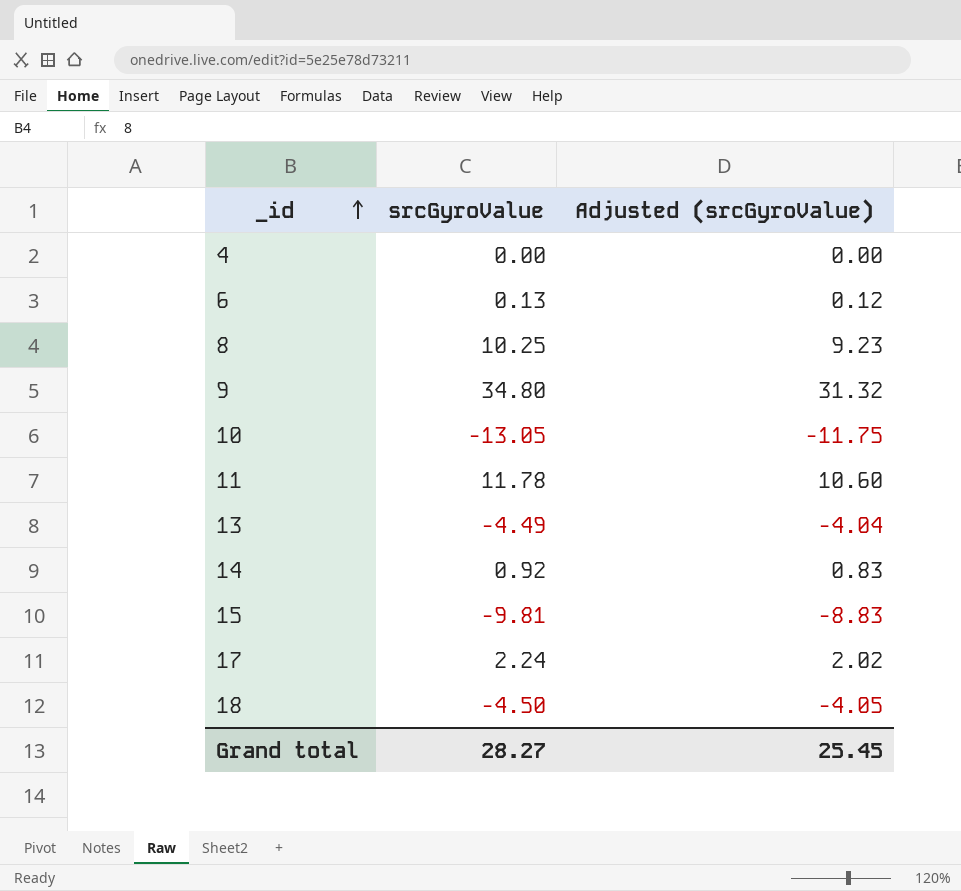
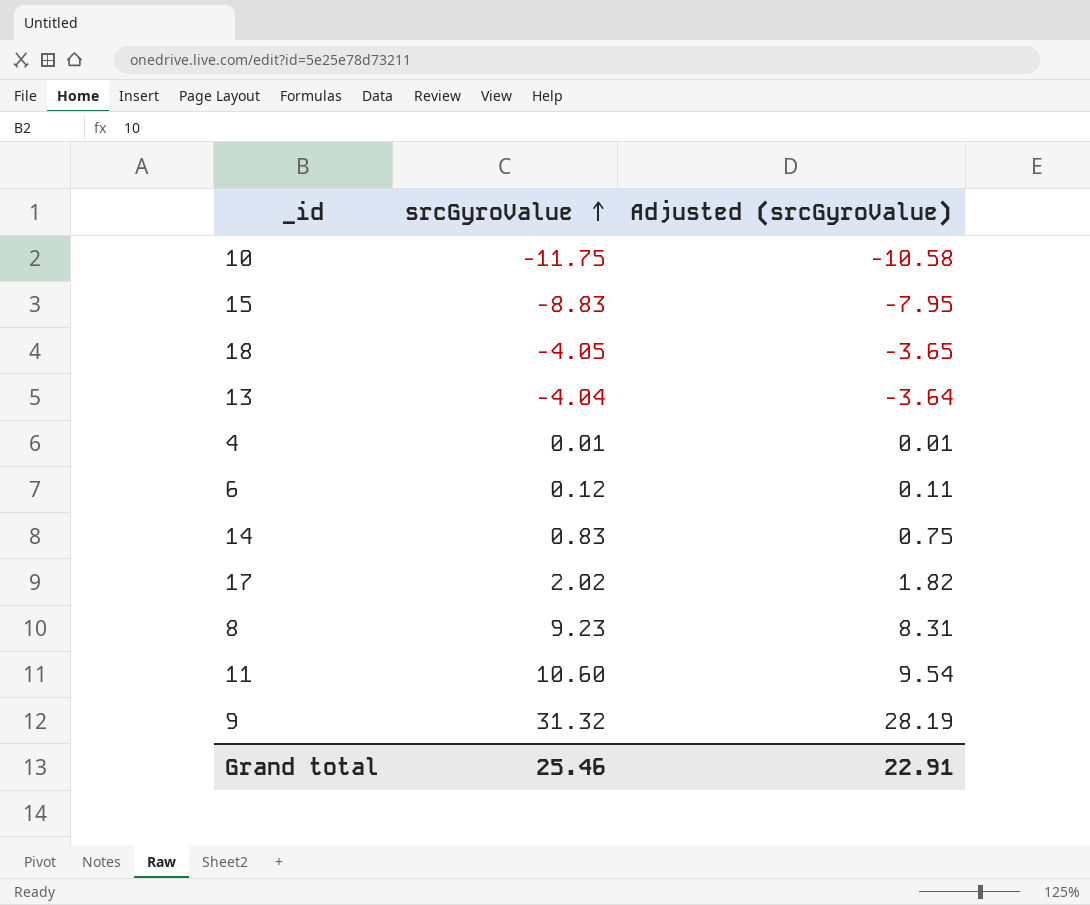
row order: _id ascending -> srcGyroValue ascending
10 | srcGyroValue: -13.05 -> -11.75
10 | Adjusted (srcGyroValue): -11.75 -> -10.58
15 | srcGyroValue: -9.81 -> -8.83
15 | Adjusted (srcGyroValue): -8.83 -> -7.95
18 | srcGyroValue: -4.50 -> -4.05
18 | Adjusted (srcGyroValue): -4.05 -> -3.65
13 | srcGyroValue: -4.49 -> -4.04
13 | Adjusted (srcGyroValue): -4.04 -> -3.64
4 | srcGyroValue: 0.00 -> 0.01
4 | Adjusted (srcGyroValue): 0.00 -> 0.01
6 | srcGyroValue: 0.13 -> 0.12
6 | Adjusted (srcGyroValue): 0.12 -> 0.11
14 | srcGyroValue: 0.92 -> 0.83
14 | Adjusted (srcGyroValue): 0.83 -> 0.75
17 | srcGyroValue: 2.24 -> 2.02
17 | Adjusted (srcGyroValue): 2.02 -> 1.82
8 | srcGyroValue: 10.25 -> 9.23
8 | Adjusted (srcGyroValue): 9.23 -> 8.31
11 | srcGyroValue: 11.78 -> 10.60
11 | Adjusted (srcGyroValue): 10.60 -> 9.54
9 | srcGyroValue: 34.80 -> 31.32
9 | Adjusted (srcGyroValue): 31.32 -> 28.19
Grand total | srcGyroValue: 28.27 -> 25.46
Grand total | Adjusted (srcGyroValue): 25.45 -> 22.91

